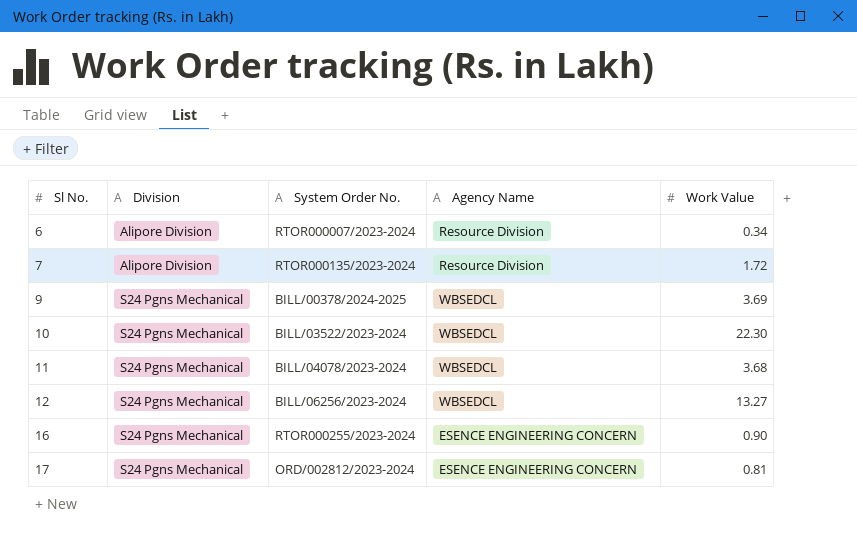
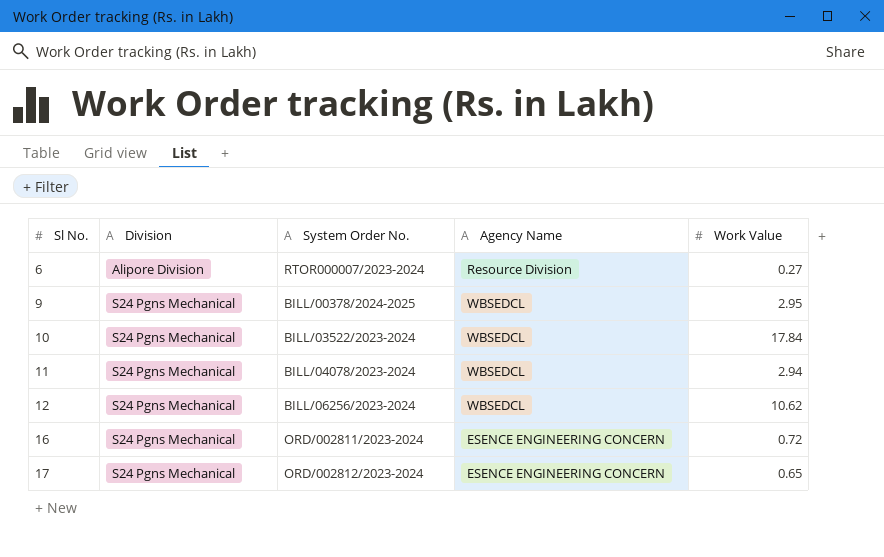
row 7: Alipore Division | RTOR000135/2023-2024 | Resource Division | 1.72 -> none
6 | Work Value: 0.34 -> 0.27
9 | Work Value: 3.69 -> 2.95
10 | Work Value: 22.30 -> 17.84
11 | Work Value: 3.68 -> 2.94
12 | Work Value: 13.27 -> 10.62
16 | System Order No.: RTOR000255/2023-2024 -> ORD/002811/2023-2024
16 | Work Value: 0.90 -> 0.72
17 | Work Value: 0.81 -> 0.65

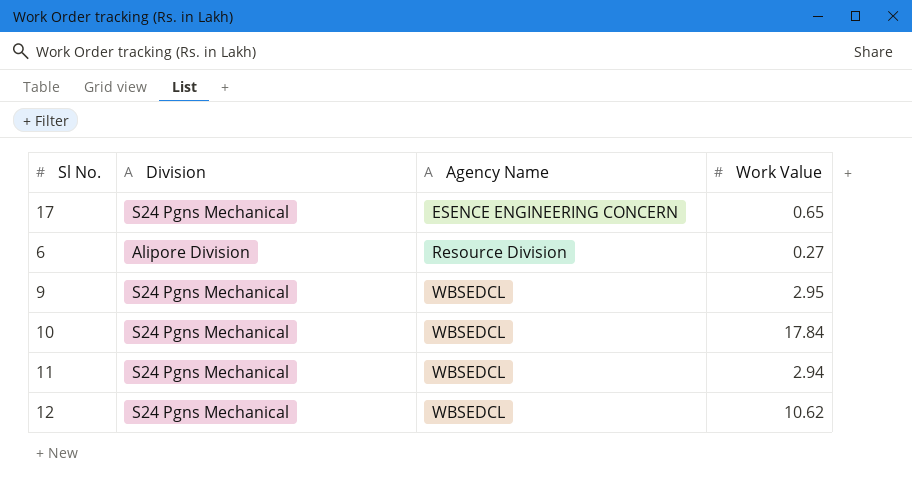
row order: Sl No. ascending -> Agency Name ascending
column System Order No. | position: 3 -> none
row 16: S24 Pgns Mechanical | ORD/002811/2023-2024 | ESENCE ENGINEERING CONCERN | 0.72 -> none

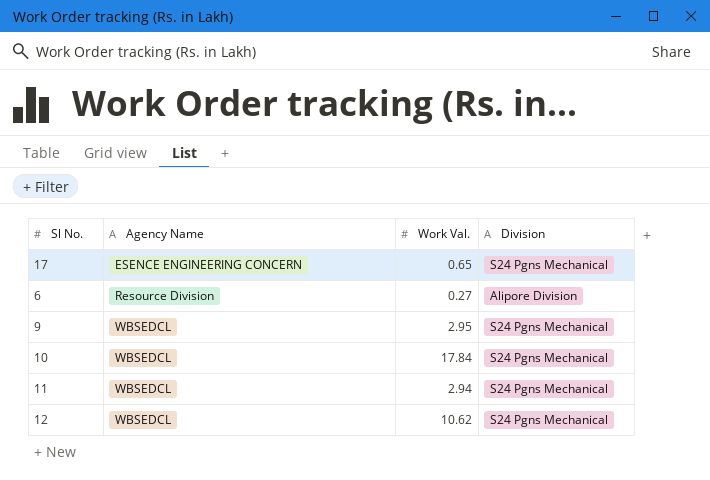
column name: Work Value -> Work Val.
column Division | position: 2 -> 4

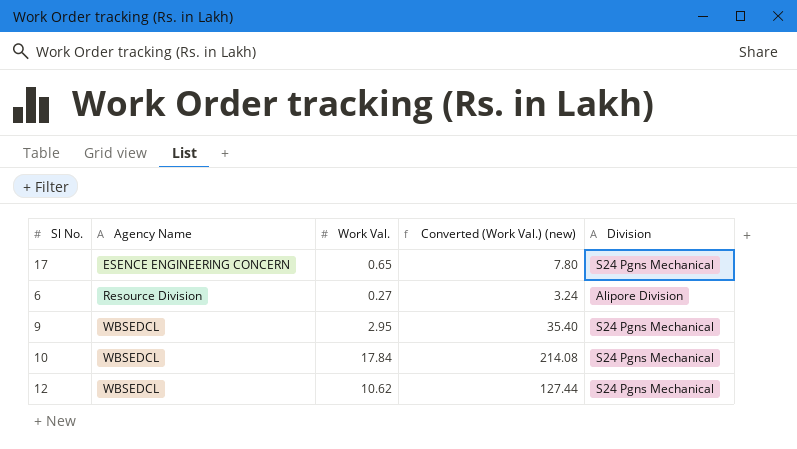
column Converted (Work Val.) (new) | formula: none -> [Work Val.] * 12
row 11: WBSEDCL | 2.94 | S24 Pgns Mechanical -> none

